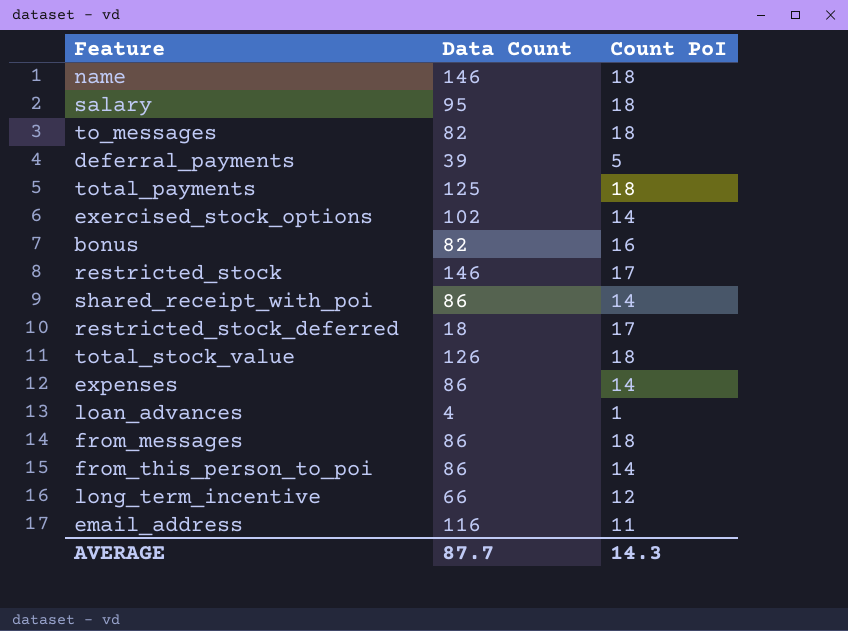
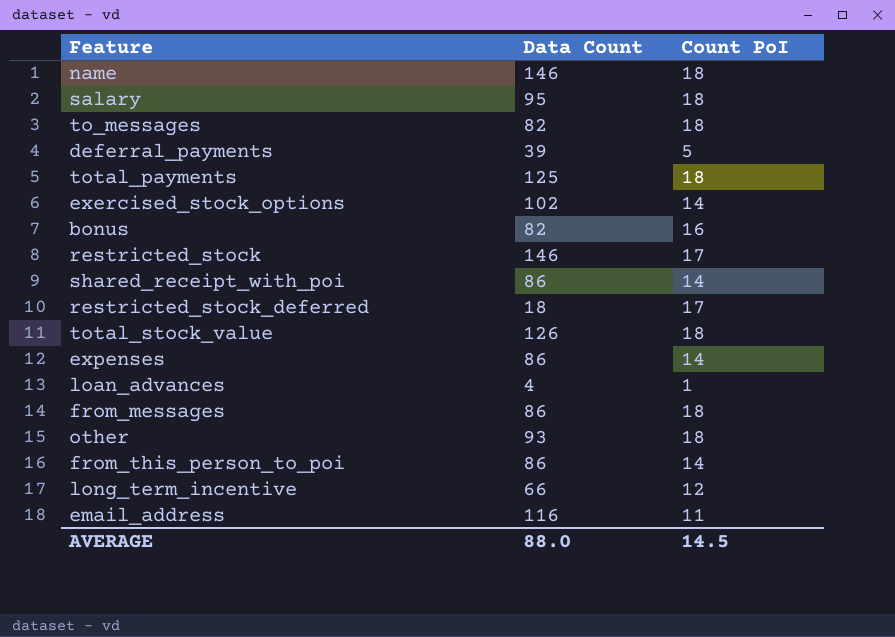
row other: none -> 93 | 18
AVERAGE | Data Count: 87.7 -> 88.0
AVERAGE | Count PoI: 14.3 -> 14.5

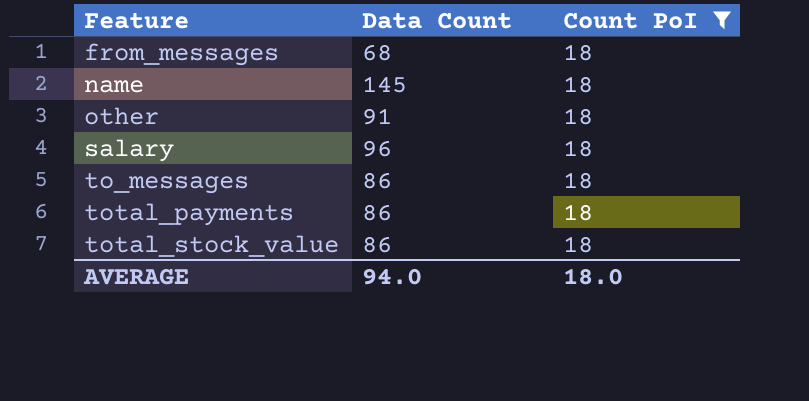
filter: none -> Count PoI = 18
row order: none -> Feature ascending
from_messages | Data Count: 86 -> 68
name | Data Count: 146 -> 145
other | Data Count: 93 -> 91
salary | Data Count: 95 -> 96
to_messages | Data Count: 82 -> 86
total_payments | Data Count: 125 -> 86
total_stock_value | Data Count: 126 -> 86
AVERAGE | Data Count: 88.0 -> 94.0
AVERAGE | Count PoI: 14.5 -> 18.0

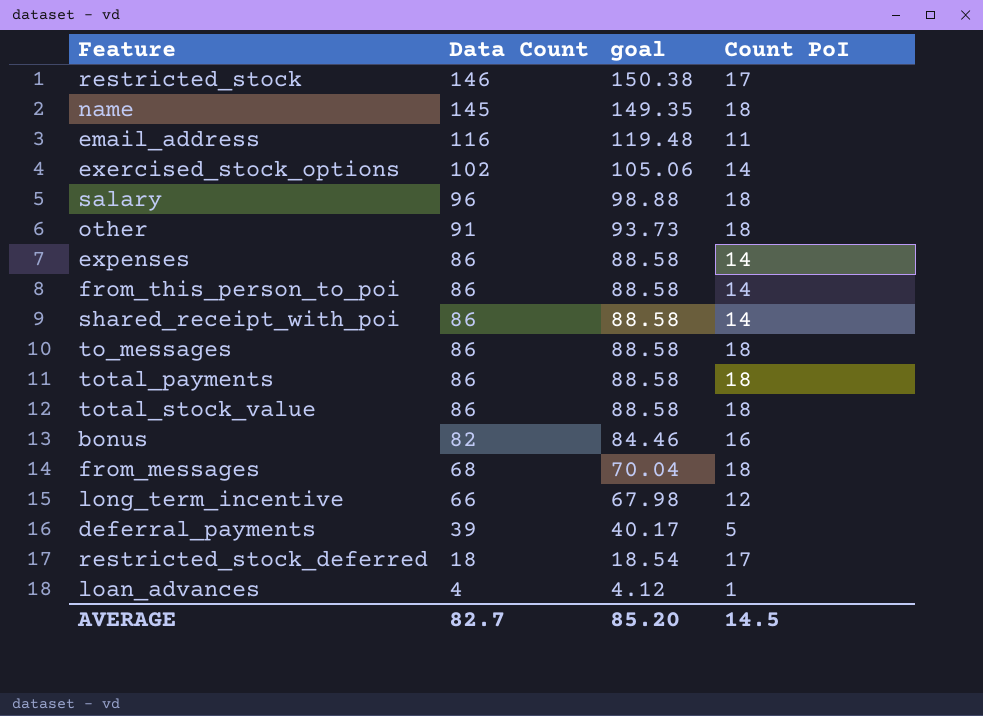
filter: Count PoI = 18 -> none
row order: Feature ascending -> Data Count descending
column goal | formula: none -> [Data Count] * 1.03
AVERAGE | Data Count: 94.0 -> 82.7
AVERAGE | Count PoI: 18.0 -> 14.5

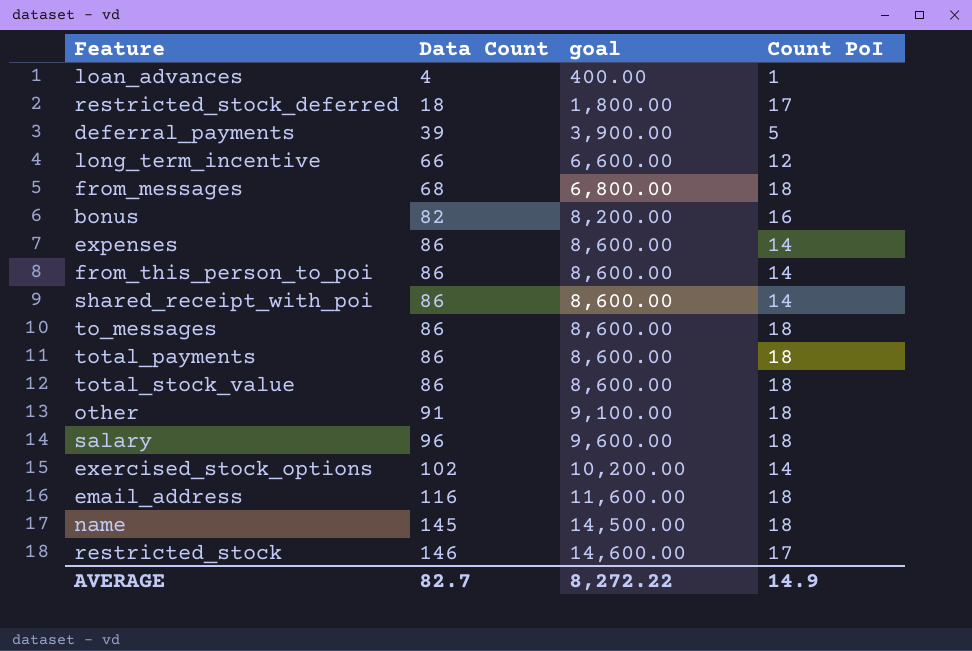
row order: Data Count descending -> Data Count ascending
column goal | formula: [Data Count] * 1.03 -> [Data Count] * 100
email_address | Count PoI: 11 -> 18
AVERAGE | goal: 85.20 -> 8,272.22
AVERAGE | Count PoI: 14.5 -> 14.9

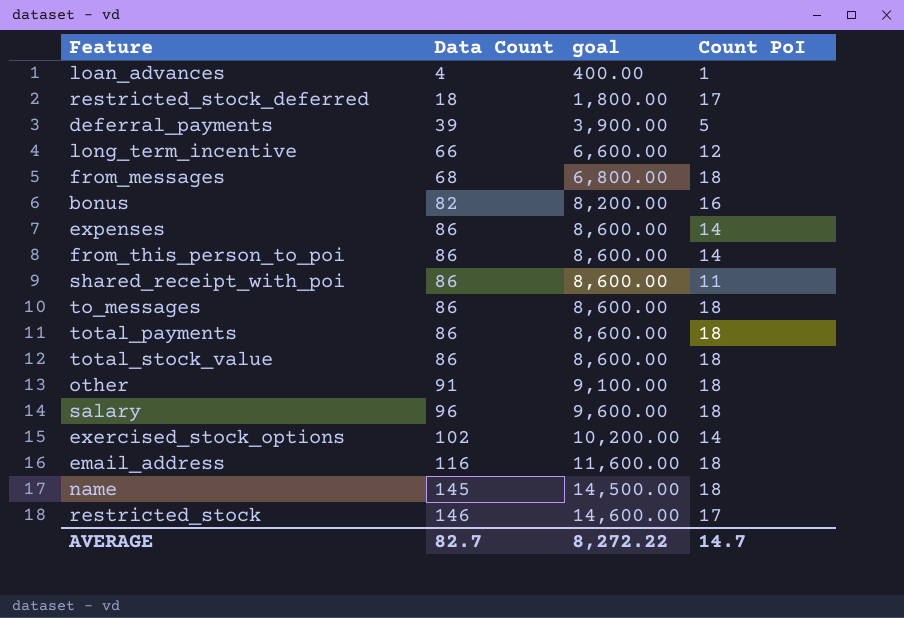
shared_receipt_with_poi | Count PoI: 14 -> 11
AVERAGE | Count PoI: 14.9 -> 14.7

